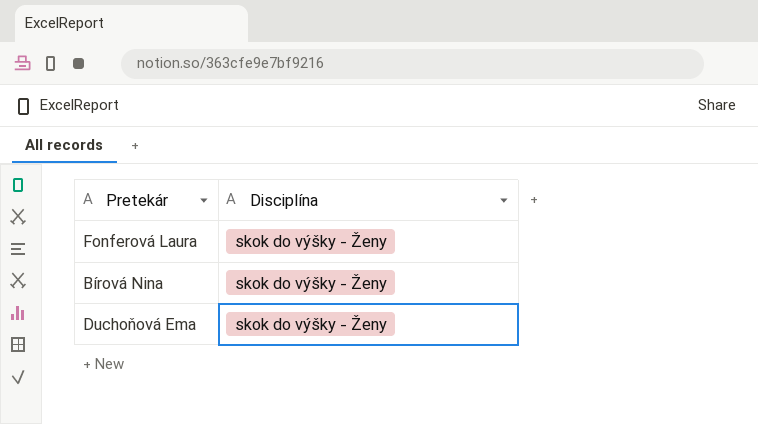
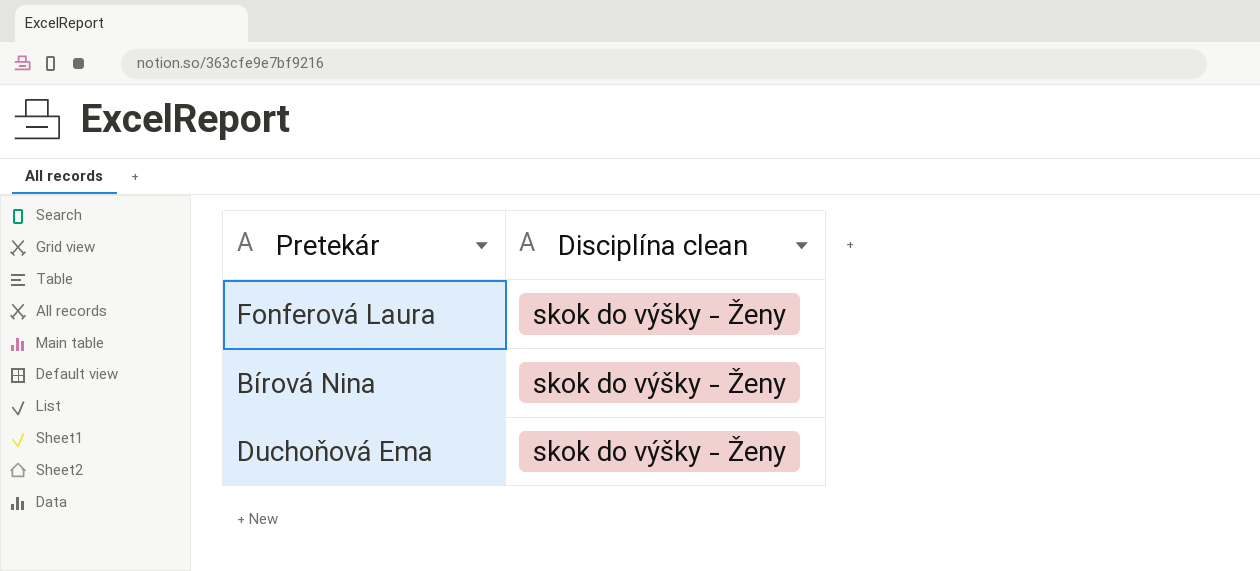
column name: Disciplína -> Disciplína clean

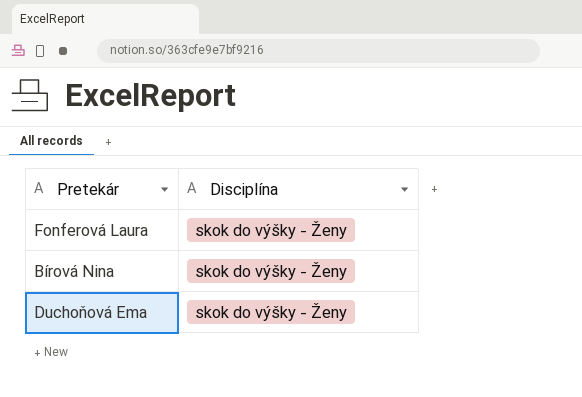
column name: Disciplína clean -> Disciplína

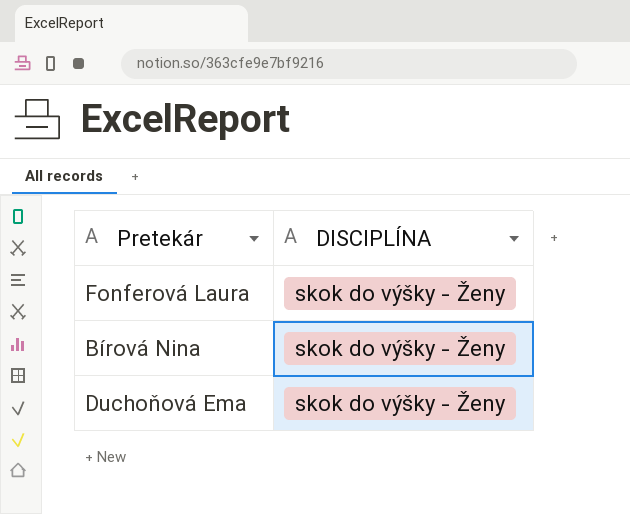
column name: Disciplína -> DISCIPLÍNA

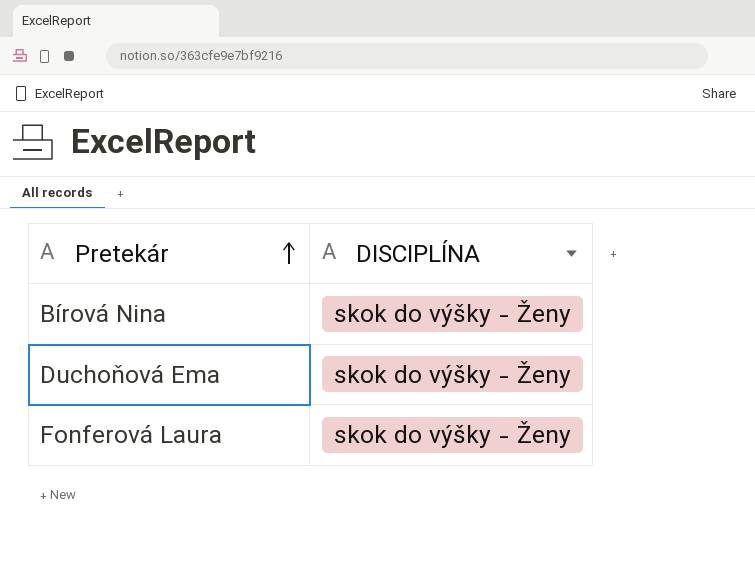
row order: none -> Pretekár ascending

